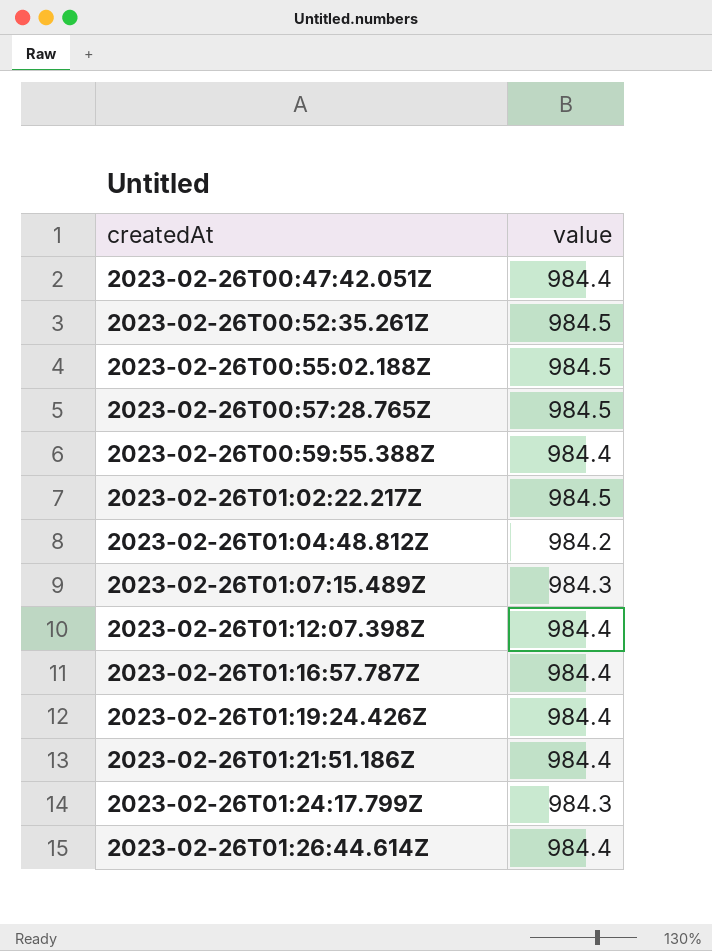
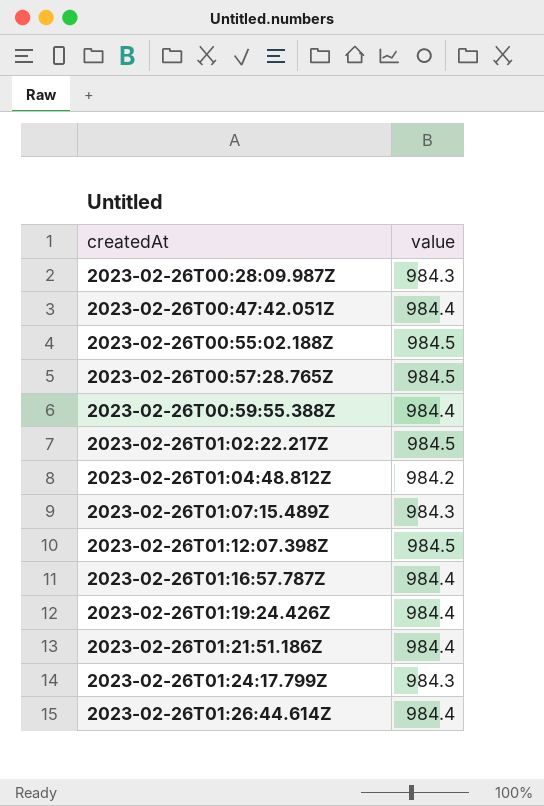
row 2023-02-26T00:52:35.261Z: 984.5 -> none
row 2023-02-26T00:28:09.987Z: none -> 984.3
2023-02-26T01:12:07.398Z | value: 984.4 -> 984.5

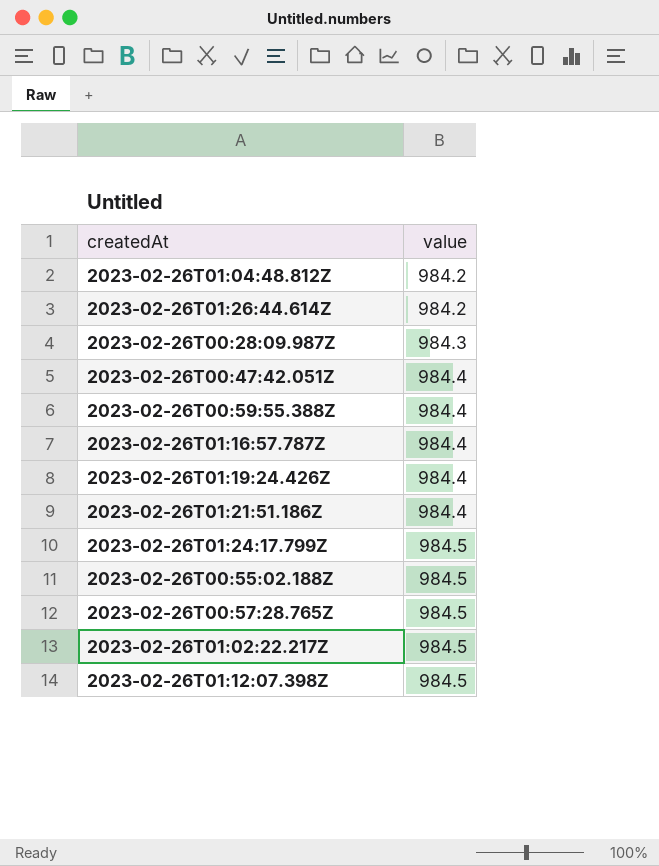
row order: createdAt ascending -> value ascending
row 2023-02-26T01:07:15.489Z: 984.3 -> none
2023-02-26T01:26:44.614Z | value: 984.4 -> 984.2
2023-02-26T01:24:17.799Z | value: 984.3 -> 984.5

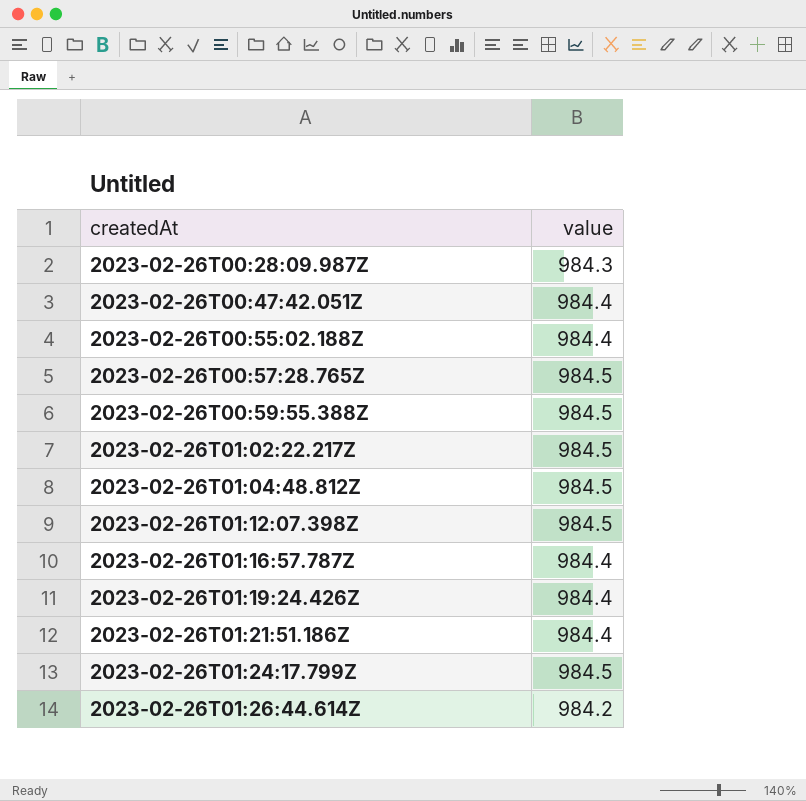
row order: value ascending -> createdAt ascending
2023-02-26T00:55:02.188Z | value: 984.5 -> 984.4
2023-02-26T00:59:55.388Z | value: 984.4 -> 984.5
2023-02-26T01:04:48.812Z | value: 984.2 -> 984.5

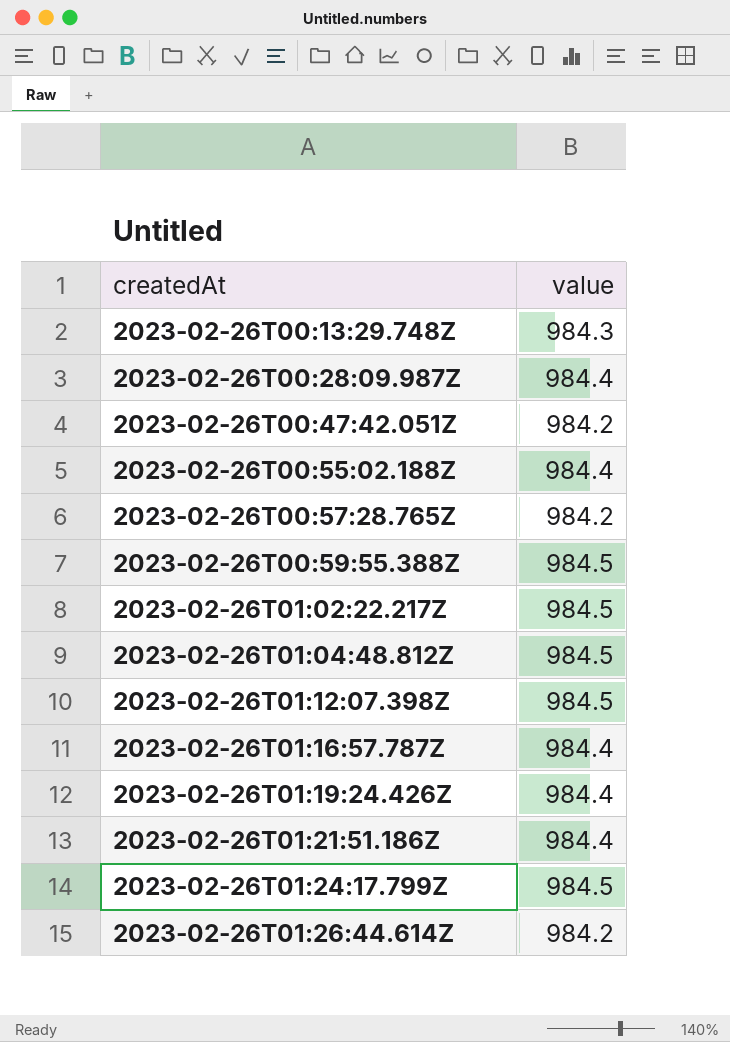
row 2023-02-26T00:13:29.748Z: none -> 984.3
2023-02-26T00:28:09.987Z | value: 984.3 -> 984.4
2023-02-26T00:47:42.051Z | value: 984.4 -> 984.2
2023-02-26T00:57:28.765Z | value: 984.5 -> 984.2

